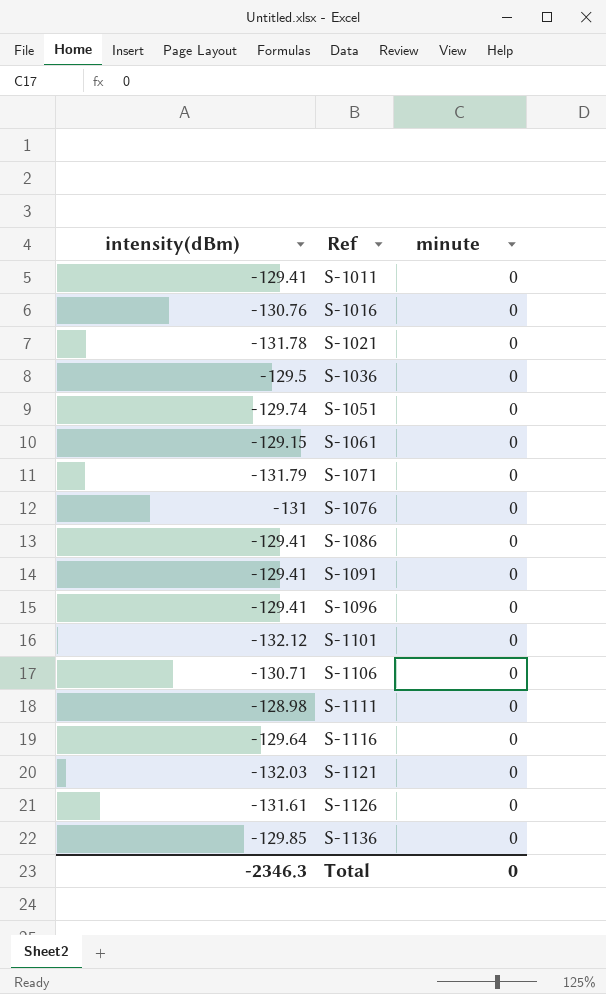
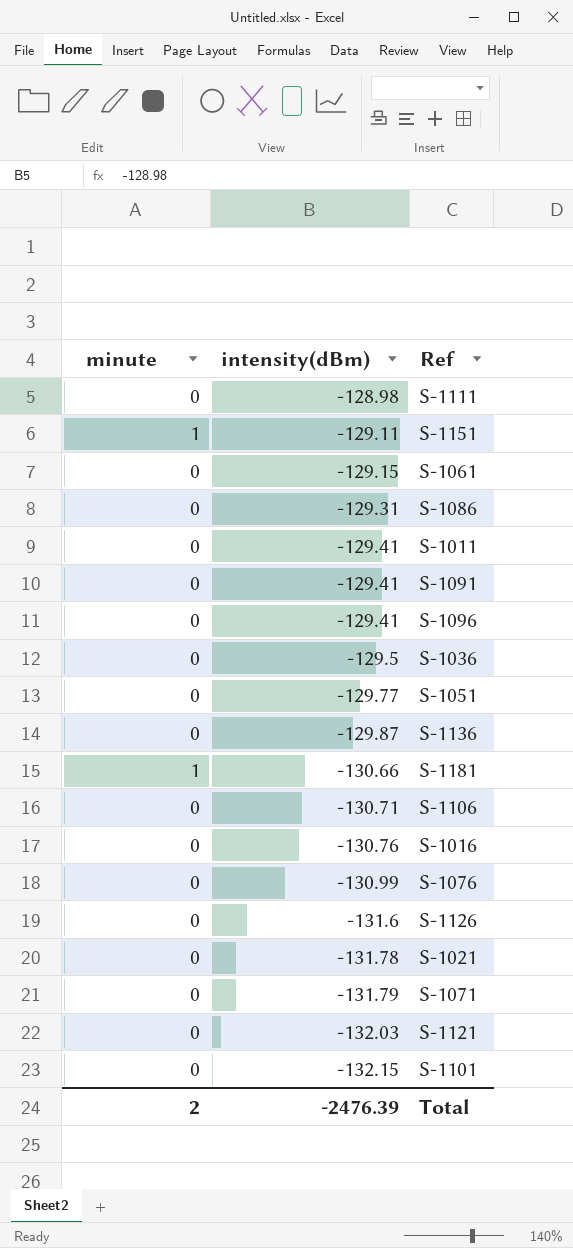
row order: Ref ascending -> intensity(dBm) descending
column minute | position: 3 -> 1
row S-1116: -129.64 | 0 -> none
row S-1151: none -> 1 | -129.11
S-1086 | intensity(dBm): -129.41 -> -129.31
S-1051 | intensity(dBm): -129.74 -> -129.77
S-1136 | intensity(dBm): -129.85 -> -129.87
row S-1181: none -> 1 | -130.66
S-1076 | intensity(dBm): -131 -> -130.99
S-1126 | intensity(dBm): -131.61 -> -131.6
S-1101 | intensity(dBm): -132.12 -> -132.15
Total | minute: 0 -> 2
Total | intensity(dBm): -2346.3 -> -2476.39

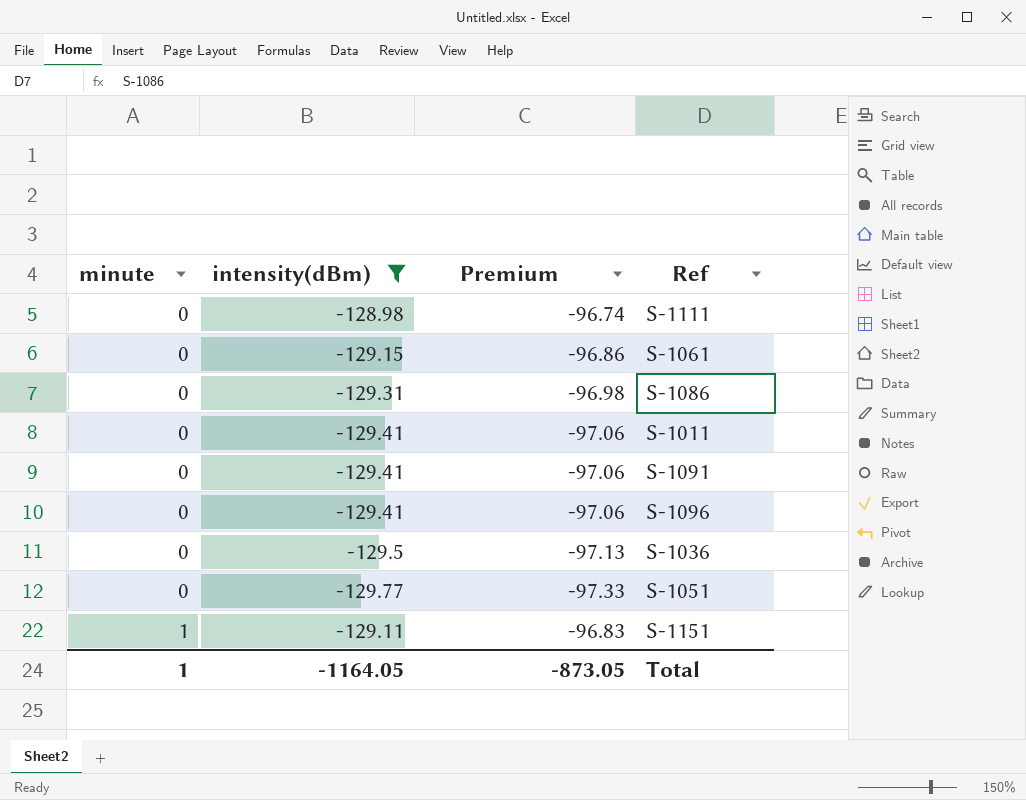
filter: none -> intensity(dBm) >= -129.77
row order: intensity(dBm) descending -> minute ascending
column Premium | formula: none -> [intensity(dBm)] * 0.75
Total | minute: 2 -> 1
Total | intensity(dBm): -2476.39 -> -1164.05

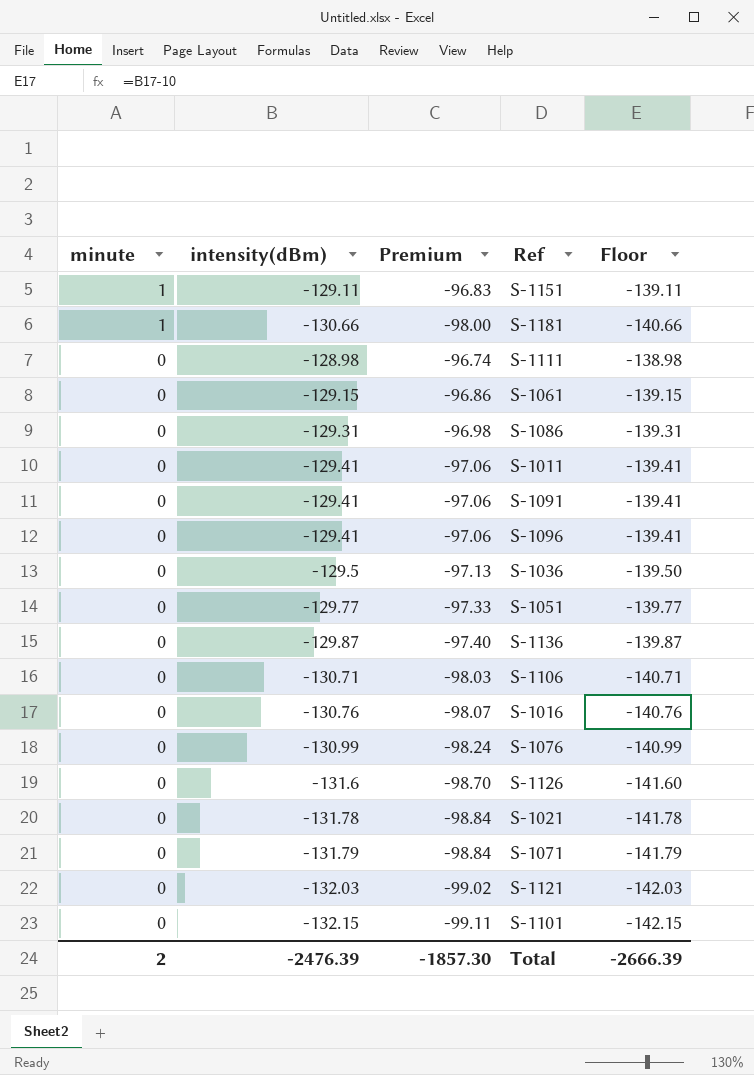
filter: intensity(dBm) >= -129.77 -> none
row order: minute ascending -> minute descending
column Floor | formula: none -> [intensity(dBm)] - 10
Total | minute: 1 -> 2
Total | intensity(dBm): -1164.05 -> -2476.39
Total | Premium: -873.05 -> -1857.30

